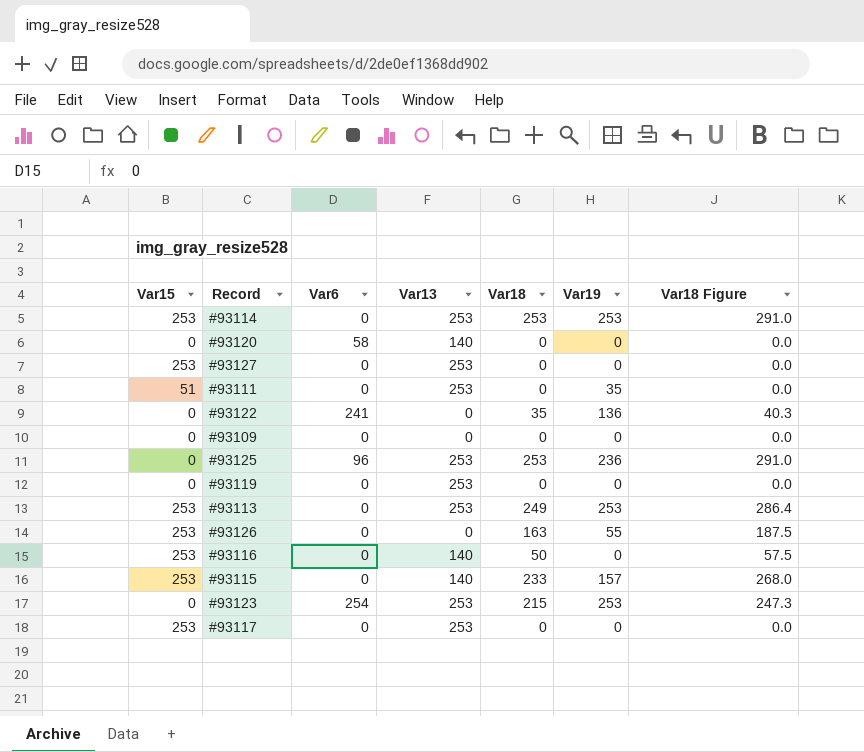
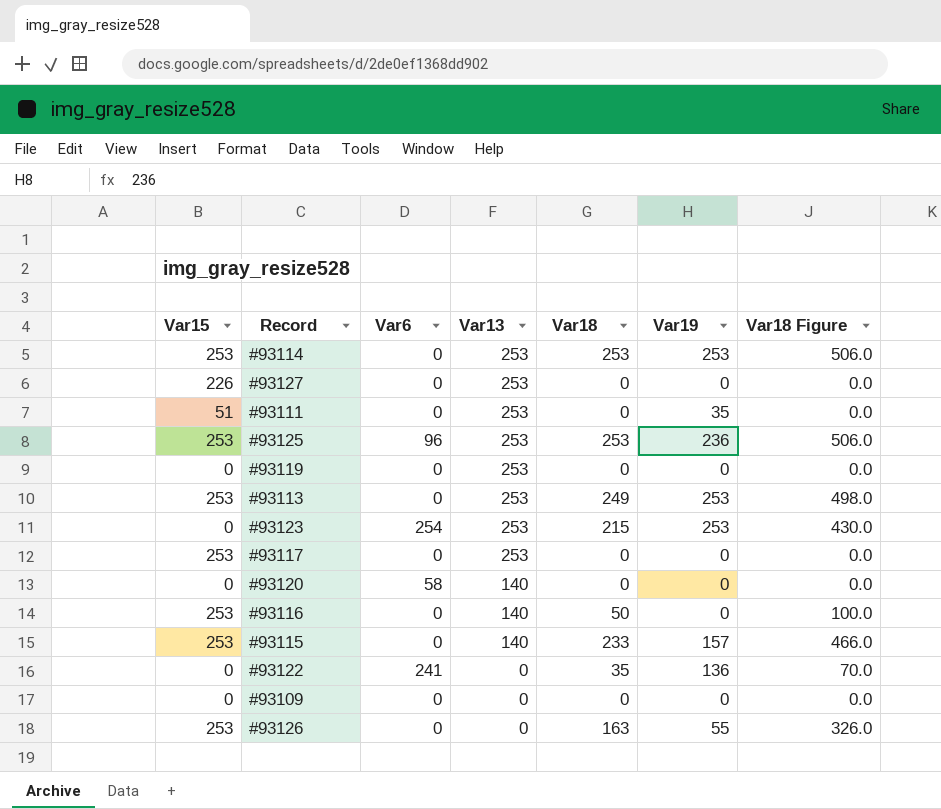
row order: none -> Var13 descending
column Var18 Figure | formula: [Var18] * 1.15 -> [Var18] * 2
#93127 | Var15: 253 -> 226
#93125 | Var15: 0 -> 253

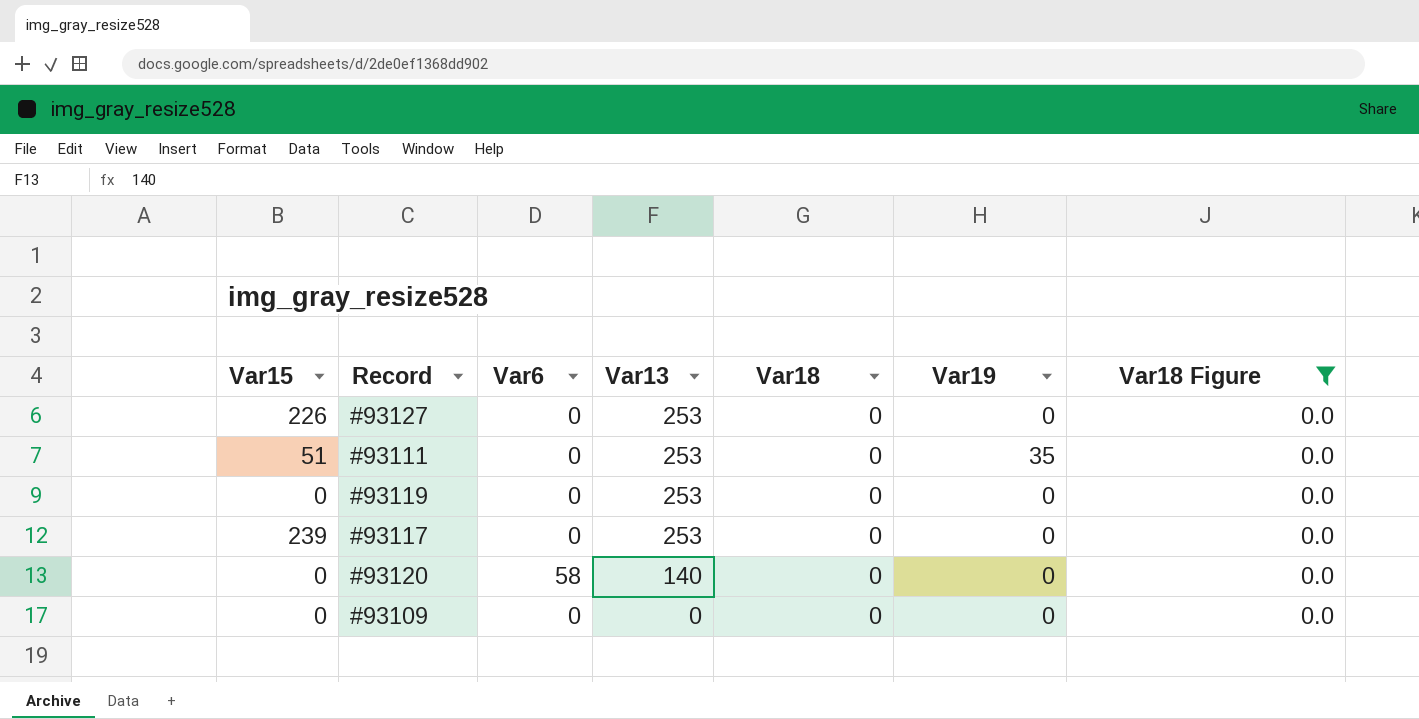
filter: none -> Var18 Figure = 0.0
#93117 | Var15: 253 -> 239

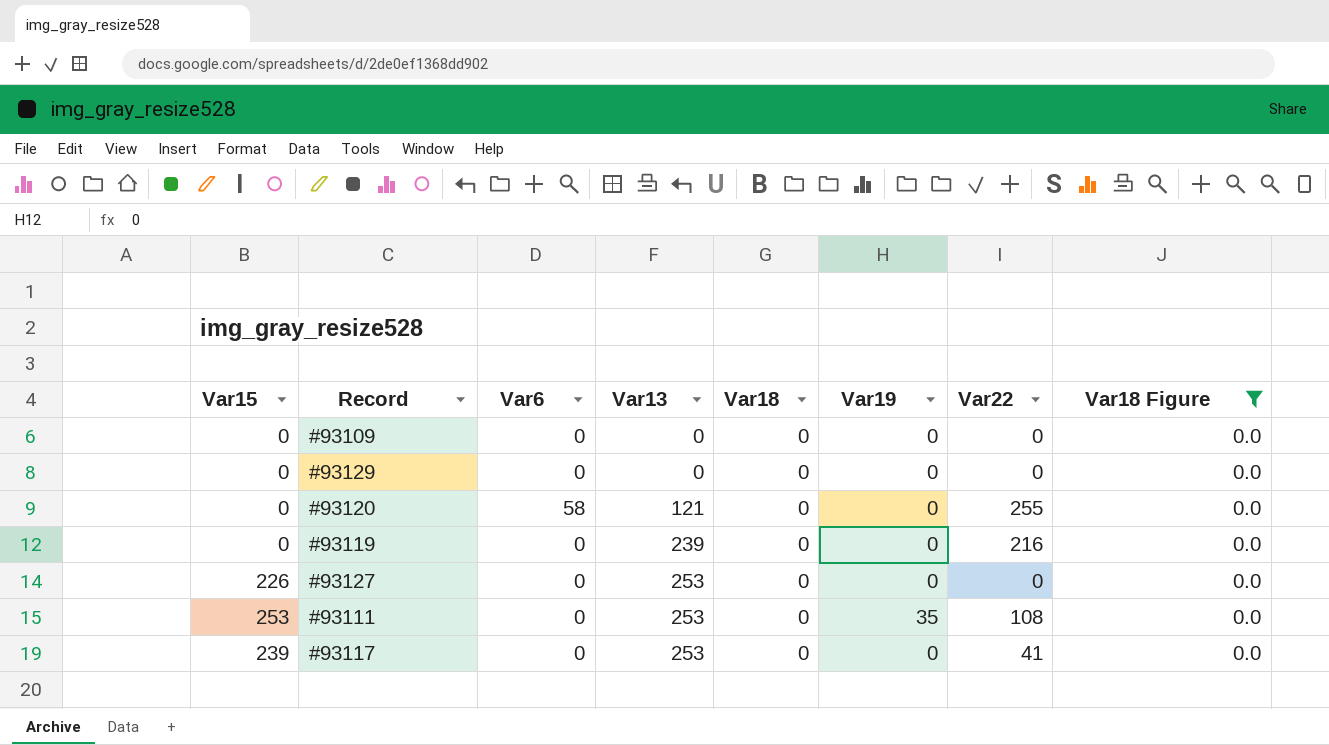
row order: Var13 descending -> Var13 ascending
column Var22 | position: none -> 7
row #93129: none -> 0 | 0 | 0 | 0 | 0 | 0 | 0.0
#93120 | Var13: 140 -> 121
#93119 | Var13: 253 -> 239
#93111 | Var15: 51 -> 253

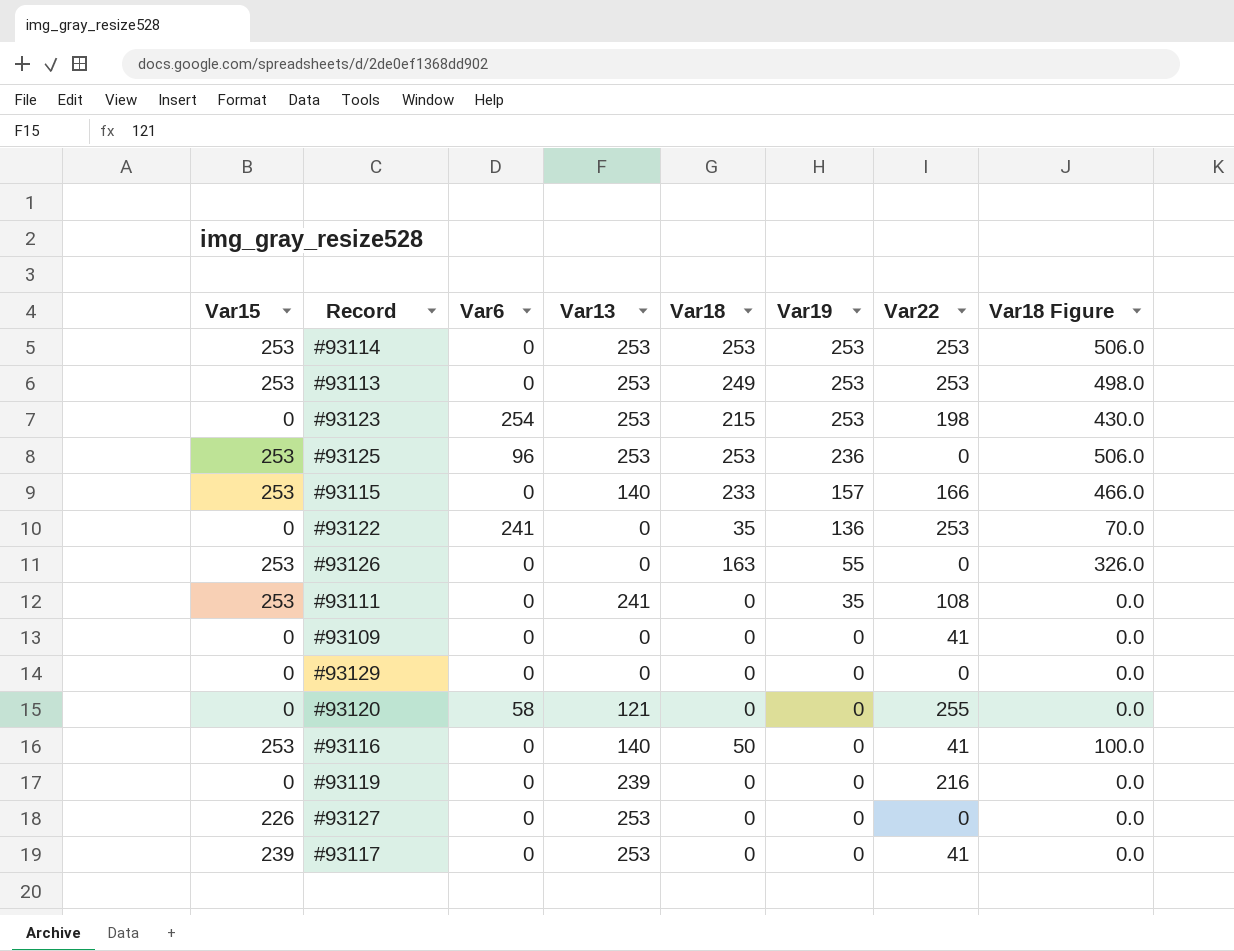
filter: Var18 Figure = 0.0 -> none
row order: Var13 ascending -> Var19 descending
#93111 | Var13: 253 -> 241
#93109 | Var22: 0 -> 41

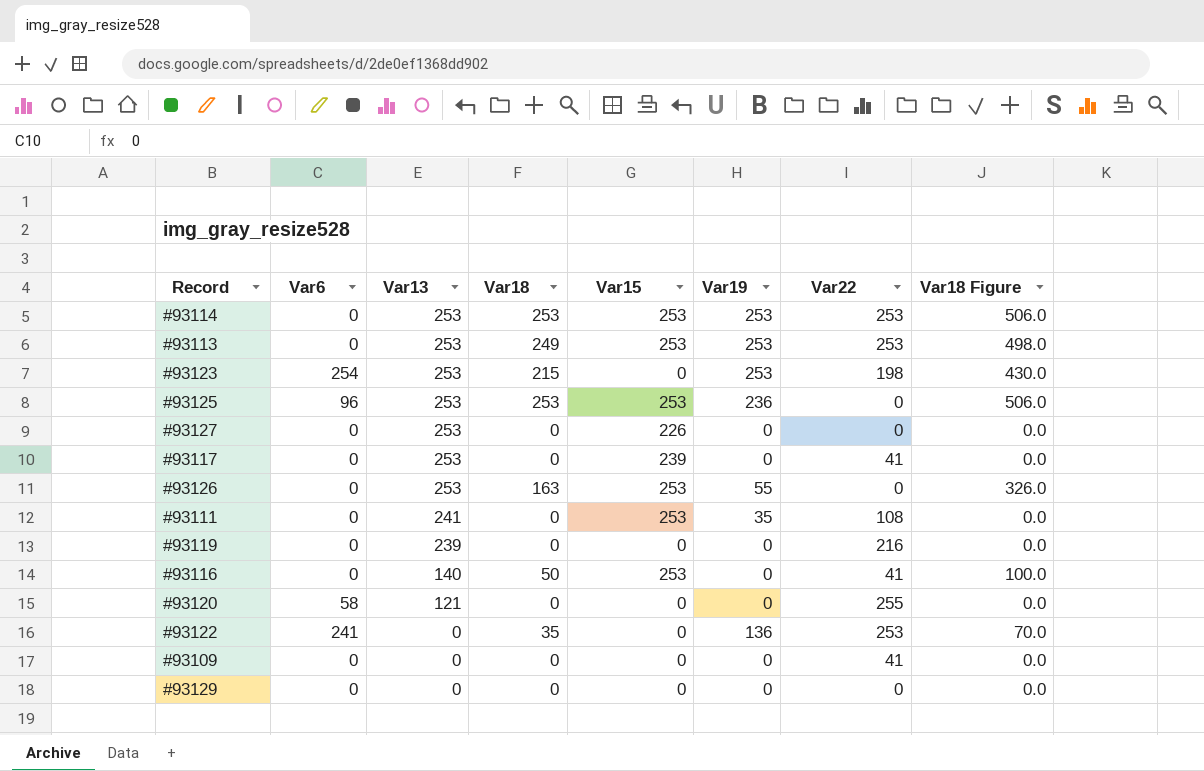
row order: Var19 descending -> Var13 descending
column Var15 | position: 1 -> 5
row #93115: 253 | 0 | 140 | 233 | 157 | 166 | 466.0 -> none
#93126 | Var13: 0 -> 253

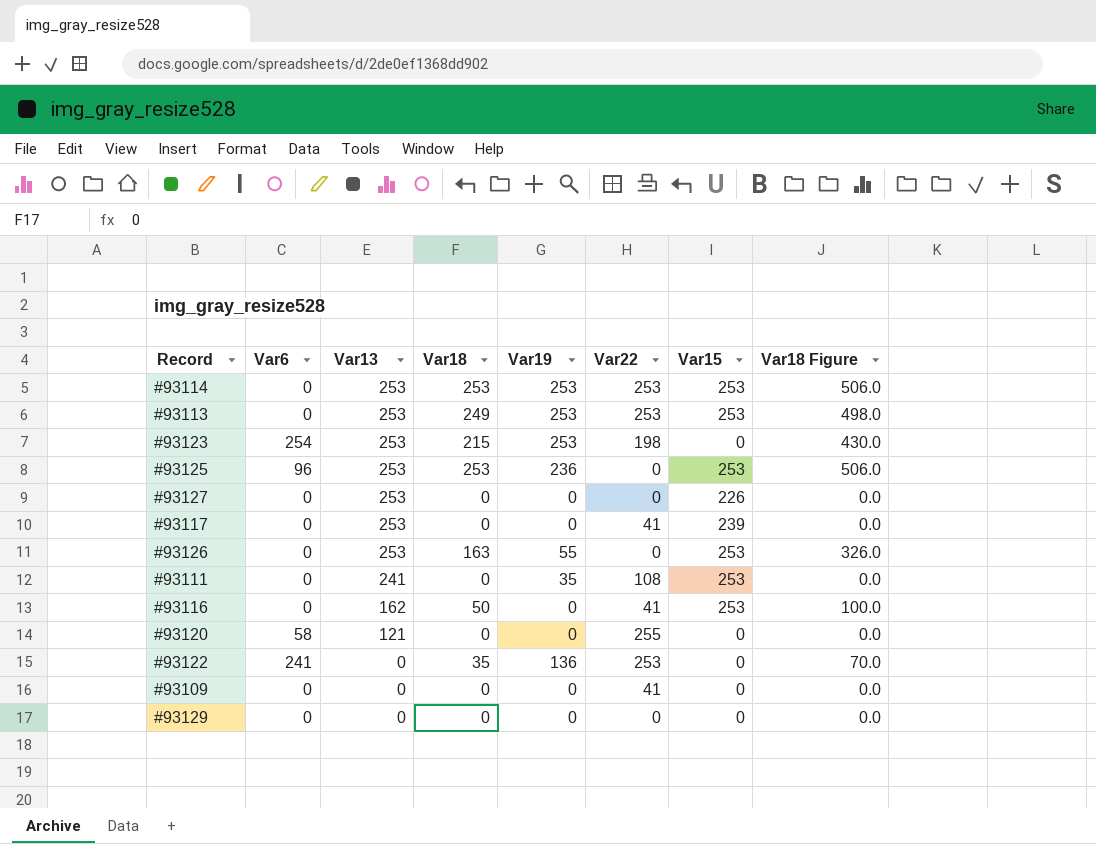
column Var15 | position: 5 -> 7
row #93119: 0 | 239 | 0 | 0 | 0 | 216 | 0.0 -> none
#93116 | Var13: 140 -> 162

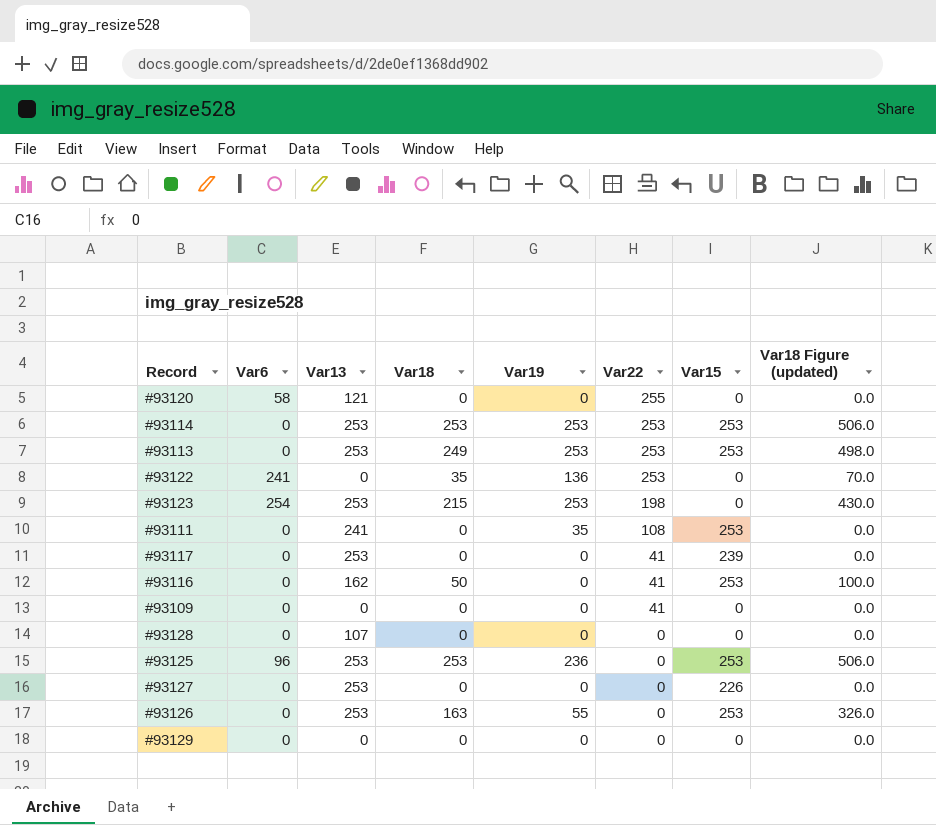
row order: Var13 descending -> Var22 descending
column name: Var18 Figure -> Var18 Figure (updated)
row #93128: none -> 0 | 107 | 0 | 0 | 0 | 0 | 0.0

